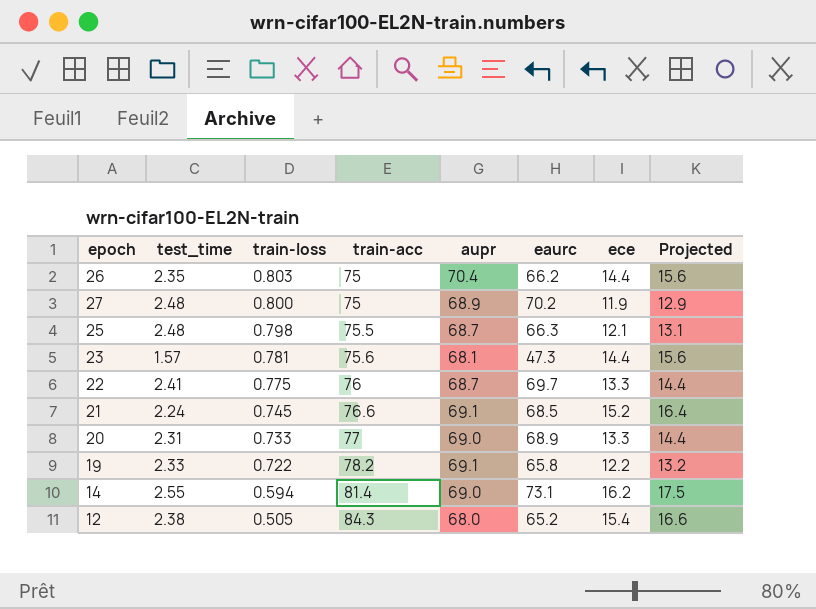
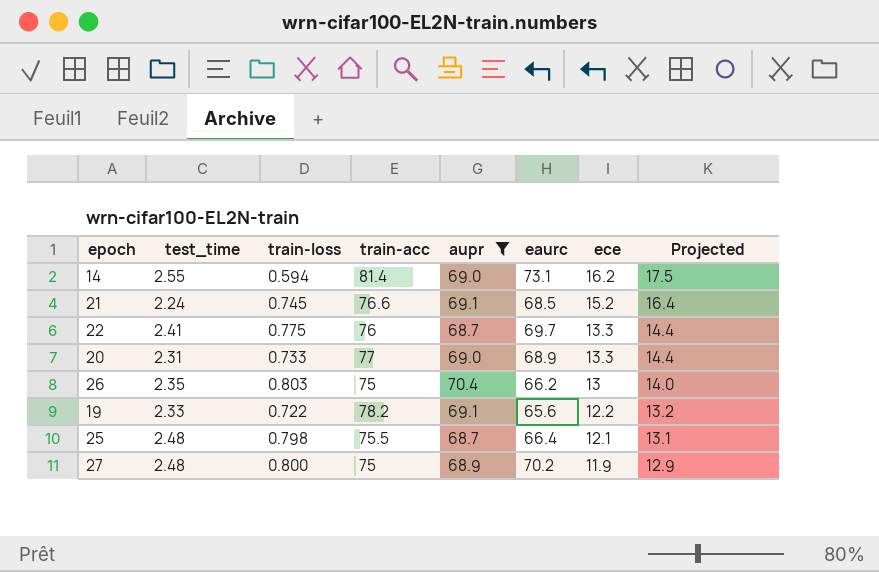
filter: none -> aupr >= 68.7
row order: train-loss descending -> ece descending
26 | ece: 14.4 -> 13
26 | Projected: 15.6 -> 14.0
19 | eaurc: 65.8 -> 65.6
25 | eaurc: 66.3 -> 66.4

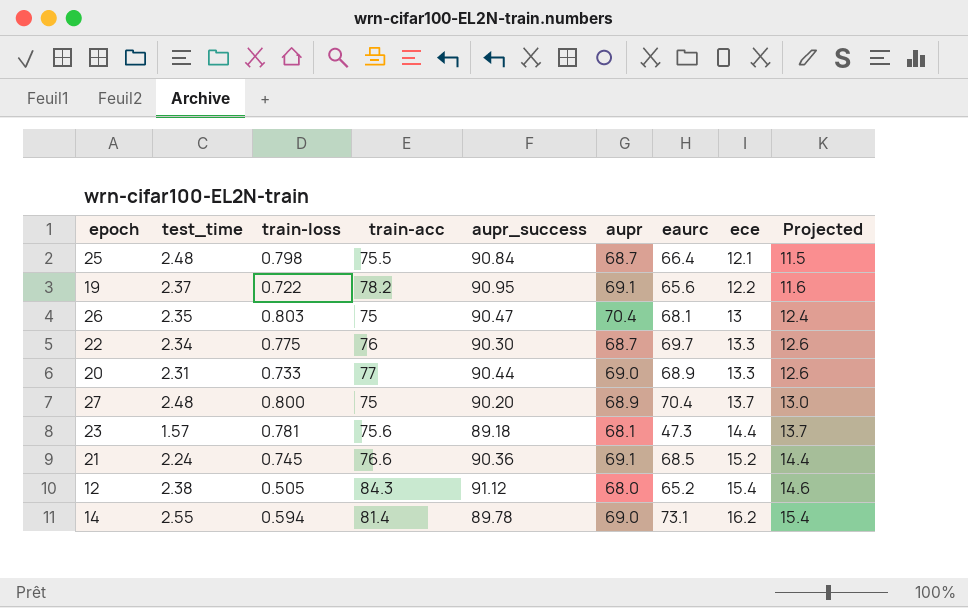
filter: aupr >= 68.7 -> none
row order: ece descending -> ece ascending
column aupr_success | position: none -> 5
column Projected | formula: [ece] * 1.08 -> [ece] * 0.95
19 | test_time: 2.33 -> 2.37
26 | eaurc: 66.2 -> 68.1
22 | test_time: 2.41 -> 2.34
27 | eaurc: 70.2 -> 70.4
27 | ece: 11.9 -> 13.7

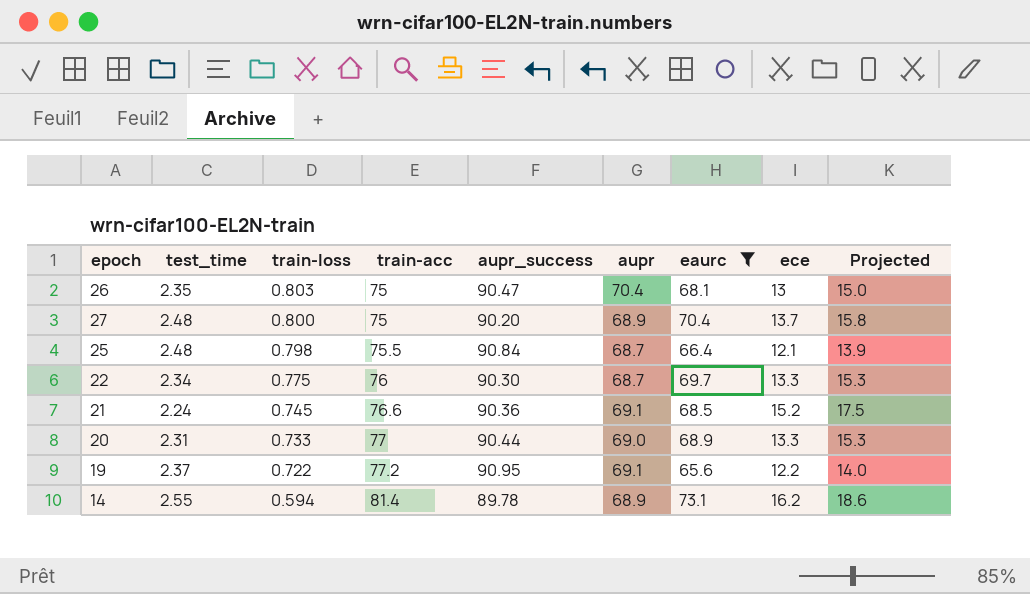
filter: none -> eaurc >= 65.6
row order: ece ascending -> train-loss descending
column Projected | formula: [ece] * 0.95 -> [ece] * 1.15
19 | train-acc: 78.2 -> 77.2
14 | aupr: 69.0 -> 68.9

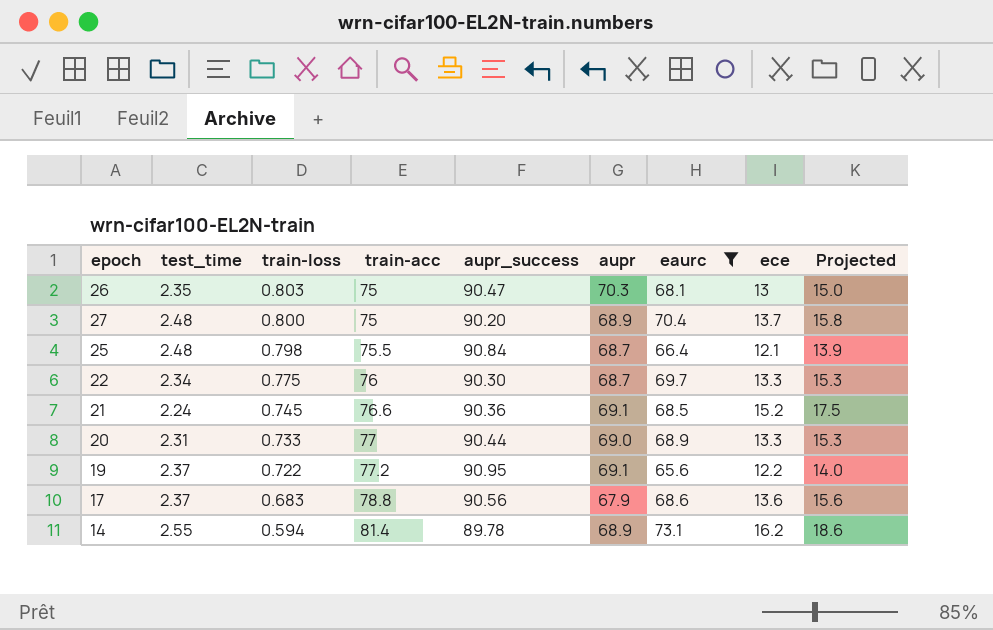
26 | aupr: 70.4 -> 70.3
row 17: none -> 2.37 | 0.683 | 78.8 | 90.56 | 67.9 | 68.6 | 13.6 | 15.6

